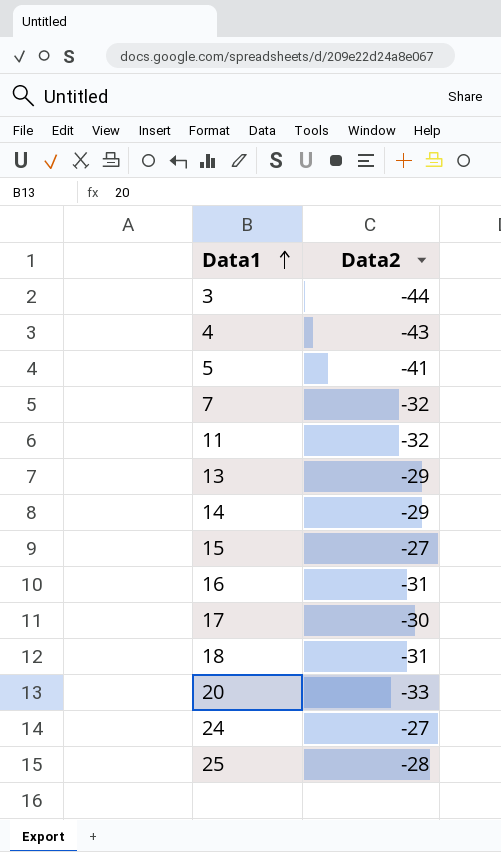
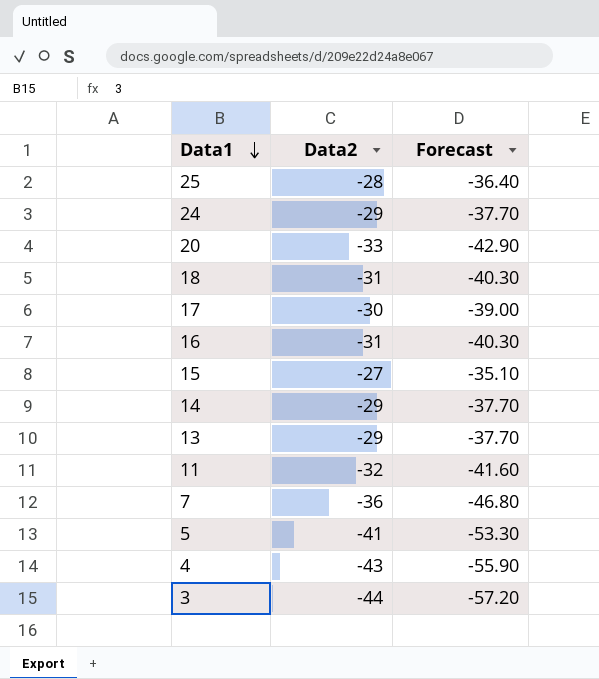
row order: Data1 ascending -> Data1 descending
column Forecast | formula: none -> [Data2] * 1.3
24 | Data2: -27 -> -29
7 | Data2: -32 -> -36

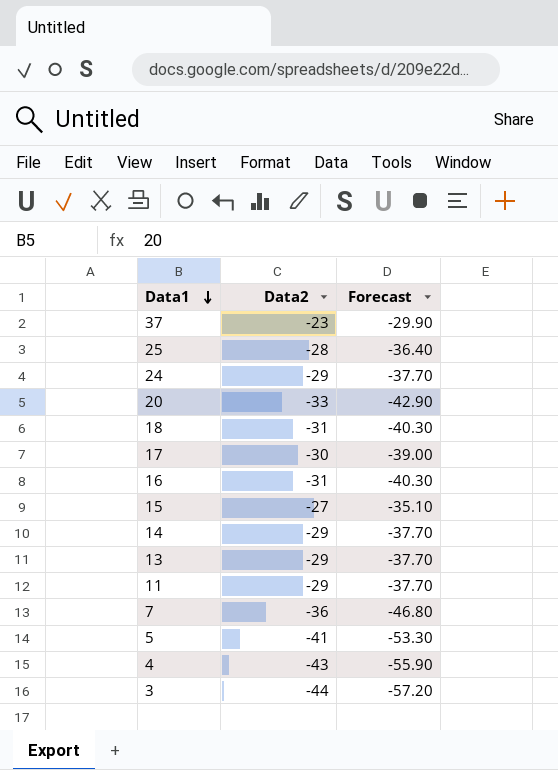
row 37: none -> -23 | -29.90
11 | Data2: -32 -> -29
11 | Forecast: -41.60 -> -37.70

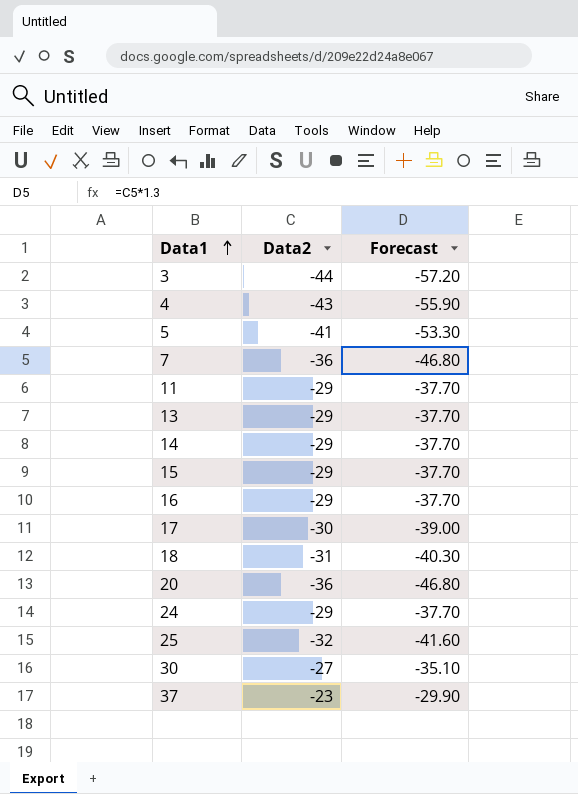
row order: Data1 descending -> Data1 ascending
15 | Data2: -27 -> -29
15 | Forecast: -35.10 -> -37.70
16 | Data2: -31 -> -29
16 | Forecast: -40.30 -> -37.70
20 | Data2: -33 -> -36
20 | Forecast: -42.90 -> -46.80
25 | Data2: -28 -> -32
25 | Forecast: -36.40 -> -41.60
row 30: none -> -27 | -35.10

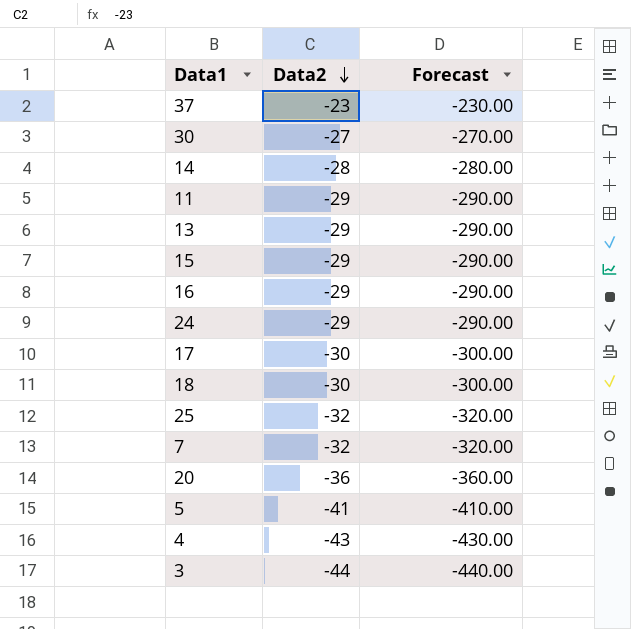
row order: Data1 ascending -> Data2 descending
column Forecast | formula: [Data2] * 1.3 -> [Data2] * 10
14 | Data2: -29 -> -28
18 | Data2: -31 -> -30
7 | Data2: -36 -> -32

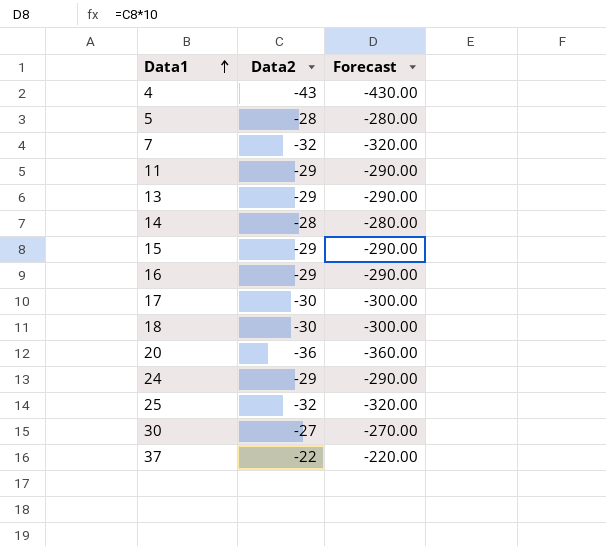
row order: Data2 descending -> Data1 ascending
row 3: -44 | -440.00 -> none
5 | Data2: -41 -> -28
5 | Forecast: -410.00 -> -280.00
37 | Data2: -23 -> -22
37 | Forecast: -230.00 -> -220.00

